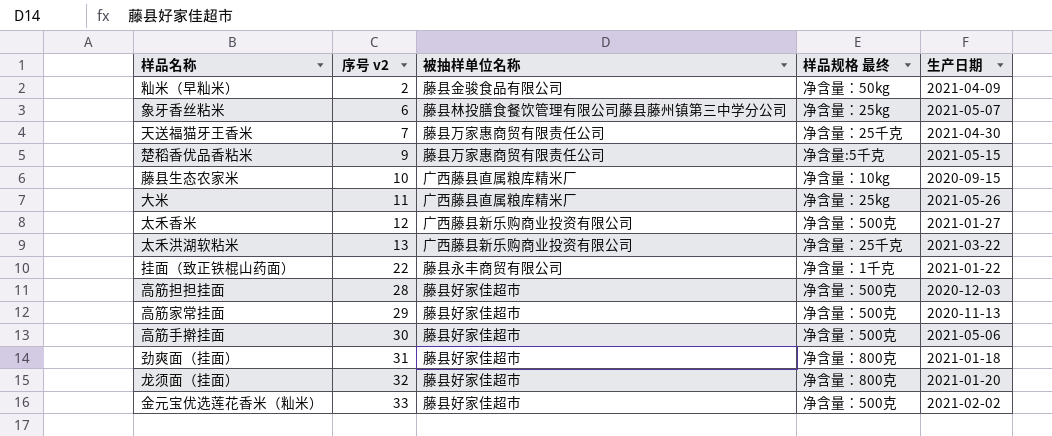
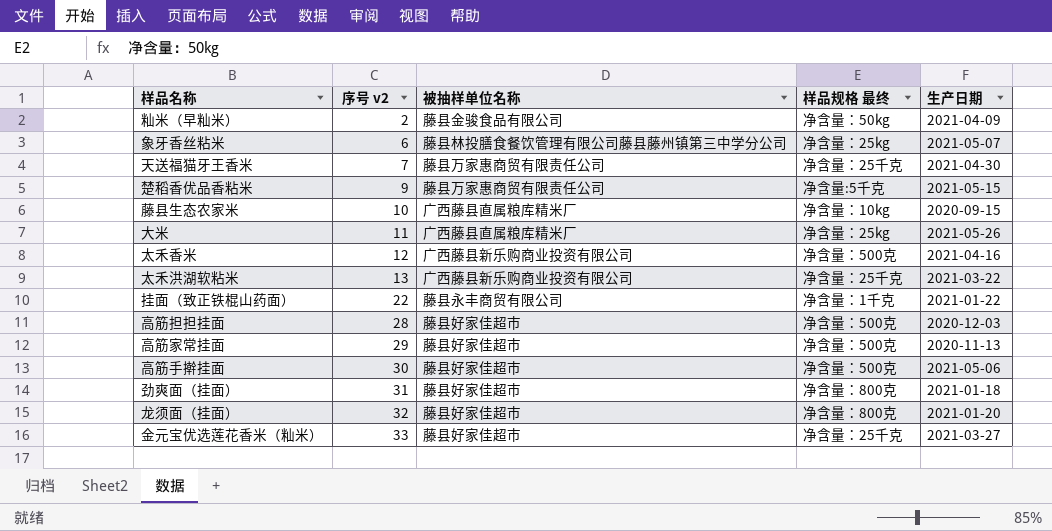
太禾香米 | 生产日期: 2021-01-27 -> 2021-04-16
金元宝优选莲花香米（籼米） | 样品规格 最终: 净含量：500克 -> 净含量：25千克
金元宝优选莲花香米（籼米） | 生产日期: 2021-02-02 -> 2021-03-27

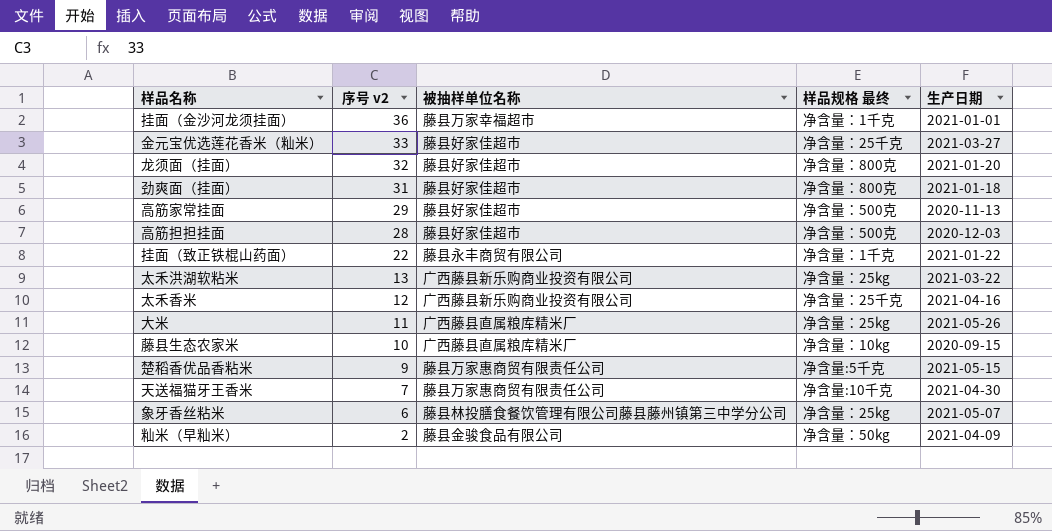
row order: 序号 v2 ascending -> 序号 v2 descending
row 高筋手擀挂面: 30 | 藤县好家佳超市 | 净含量：500克 | 2021-05-06 -> none
row 挂面（金沙河龙须挂面）: none -> 36 | 藤县万家幸福超市 | 净含量：1千克 | 2021-01-01
太禾洪湖软粘米 | 样品规格 最终: 净含量：25千克 -> 净含量：25kg
太禾香米 | 样品规格 最终: 净含量：500克 -> 净含量：25千克
天送福猫牙王香米 | 样品规格 最终: 净含量：25千克 -> 净含量:10千克

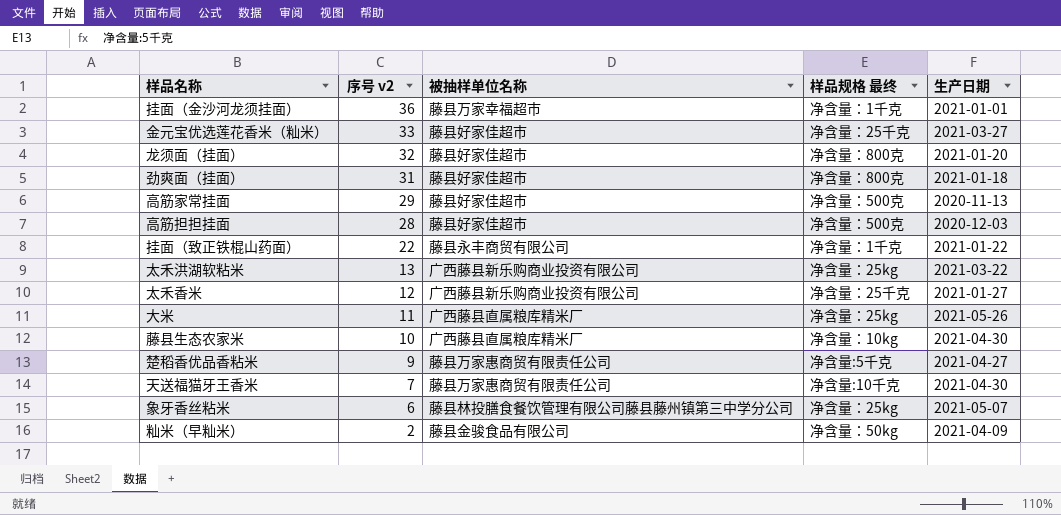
太禾香米 | 生产日期: 2021-04-16 -> 2021-01-27
藤县生态农家米 | 生产日期: 2020-09-15 -> 2021-04-30
楚稻香优品香粘米 | 生产日期: 2021-05-15 -> 2021-04-27

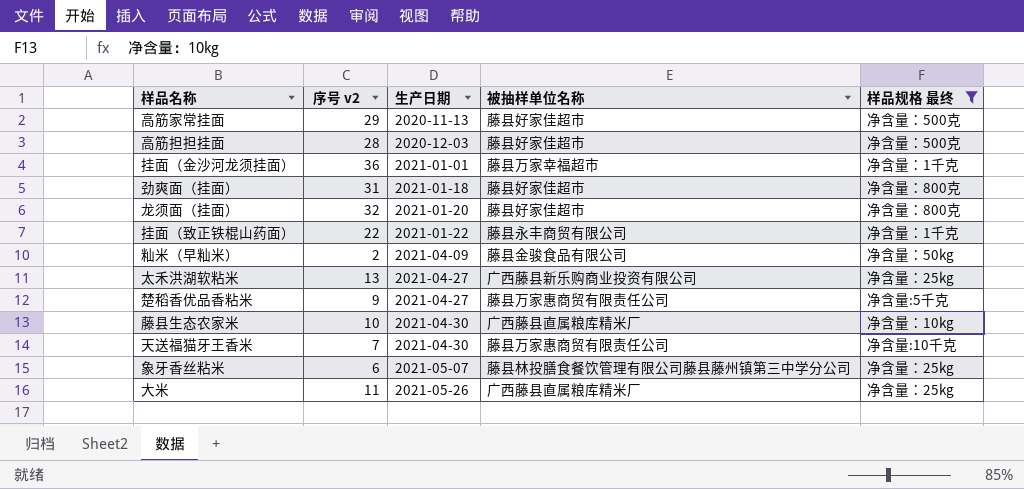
filter: none -> 样品规格 最终 != 净含量：25千克
row order: 序号 v2 descending -> 生产日期 ascending
column 生产日期 | position: 5 -> 3
太禾洪湖软粘米 | 生产日期: 2021-03-22 -> 2021-04-27

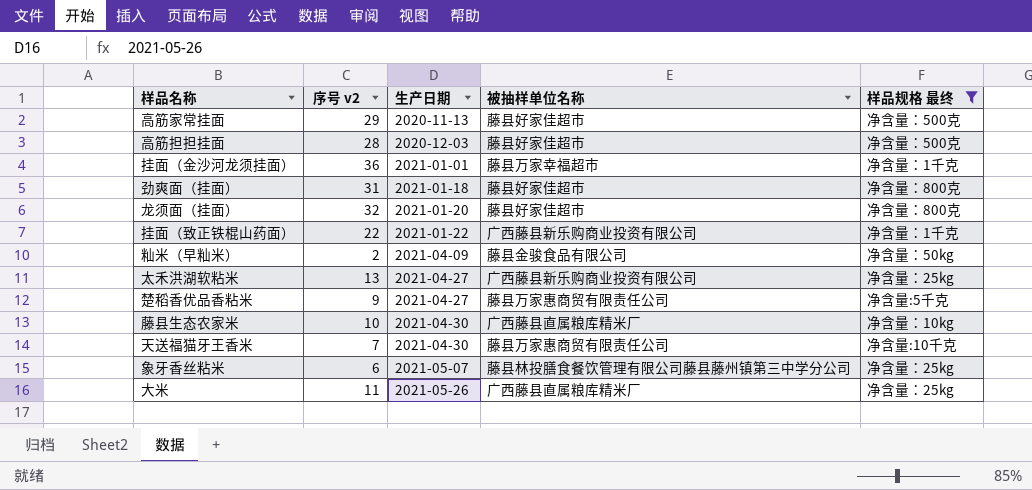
挂面（致正铁棍山药面） | 被抽样单位名称: 藤县永丰商贸有限公司 -> 广西藤县新乐购商业投资有限公司

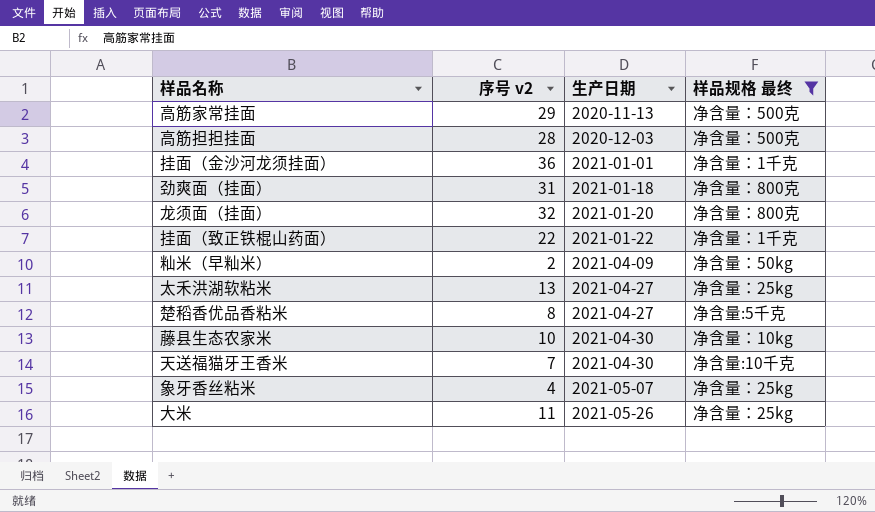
column 被抽样单位名称 | position: 4 -> none
楚稻香优品香粘米 | 序号 v2: 9 -> 8
象牙香丝粘米 | 序号 v2: 6 -> 4

